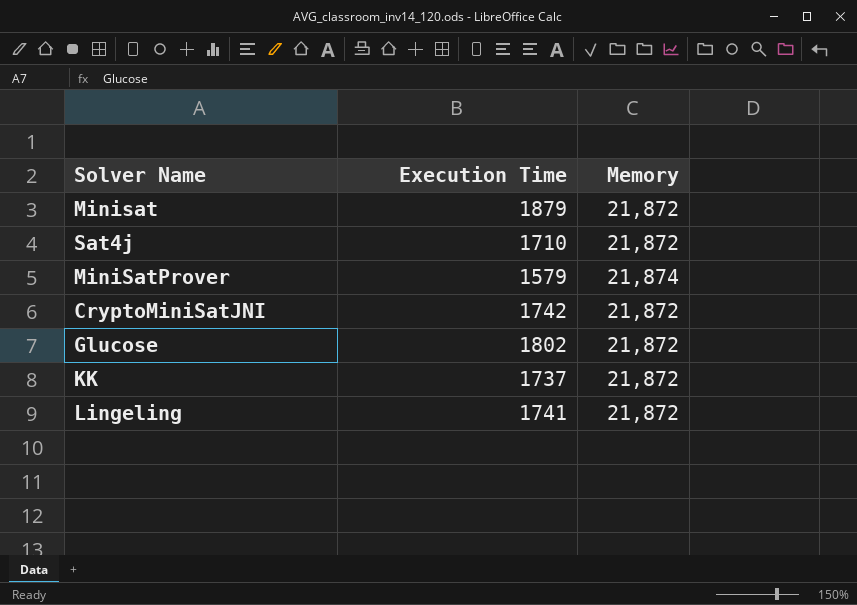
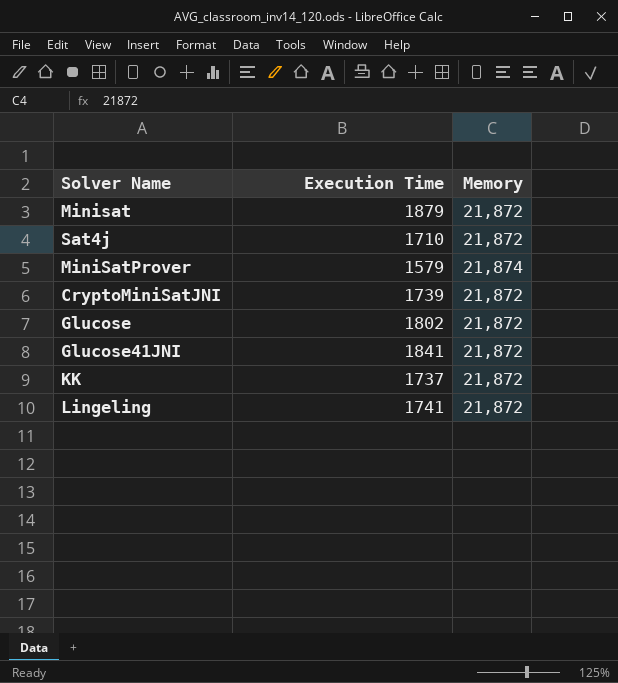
CryptoMiniSatJNI | Execution Time: 1742 -> 1739
row Glucose41JNI: none -> 1841 | 21,872

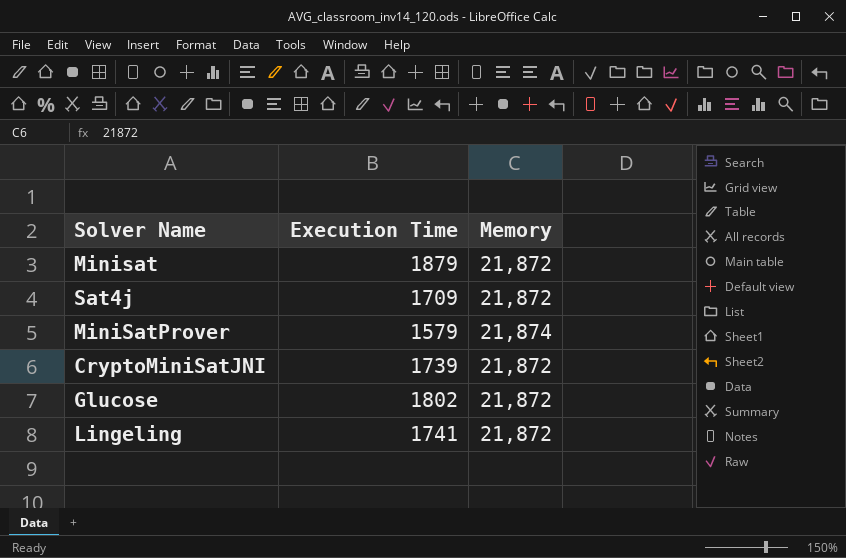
row Glucose41JNI: 1841 | 21,872 -> none
row KK: 1737 | 21,872 -> none
Sat4j | Execution Time: 1710 -> 1709

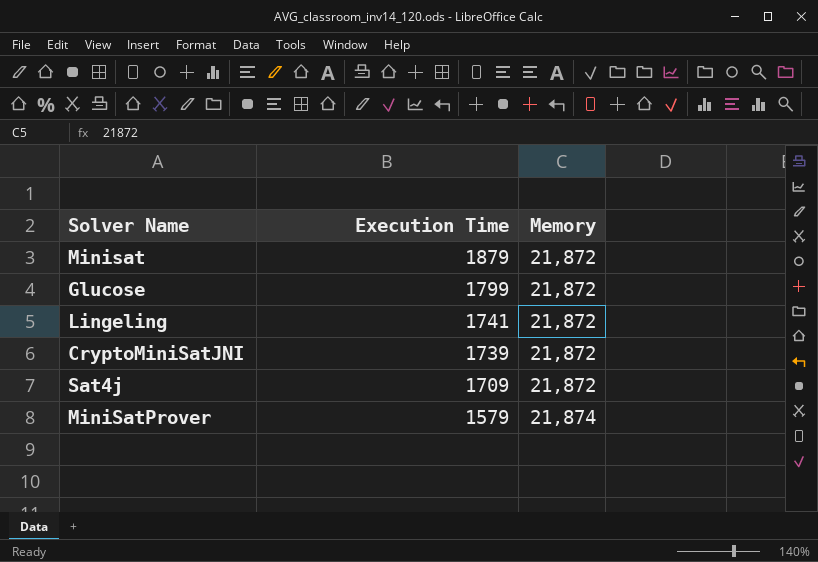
row order: none -> Execution Time descending
Glucose | Execution Time: 1802 -> 1799

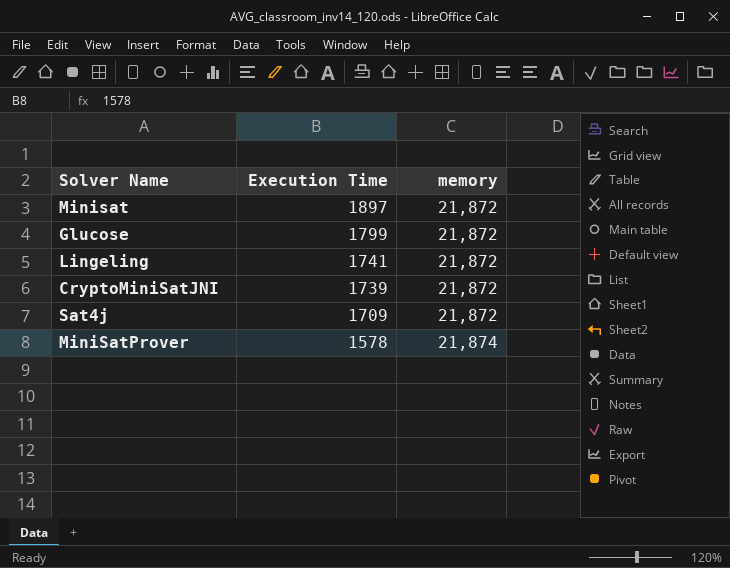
column name: Memory -> memory
Minisat | Execution Time: 1879 -> 1897
MiniSatProver | Execution Time: 1579 -> 1578

